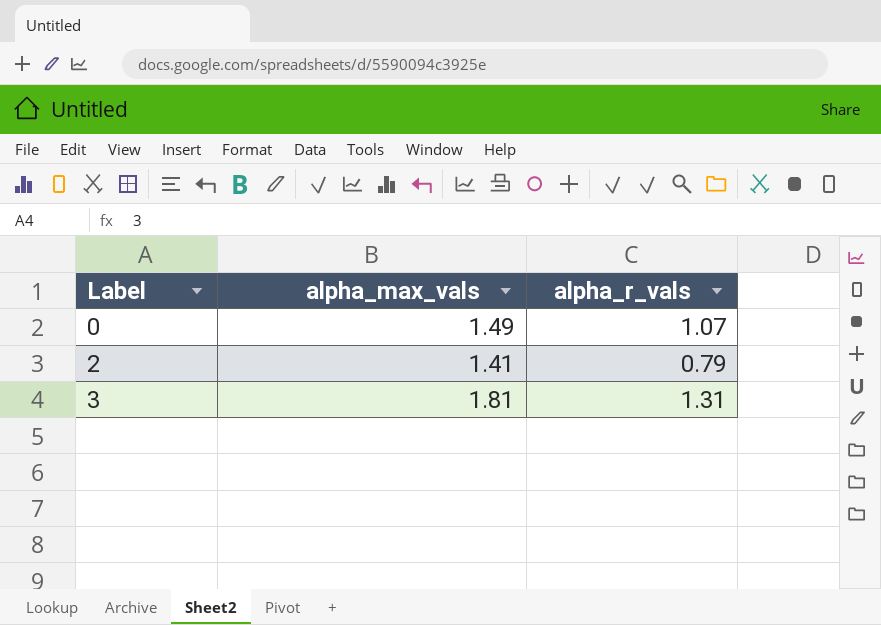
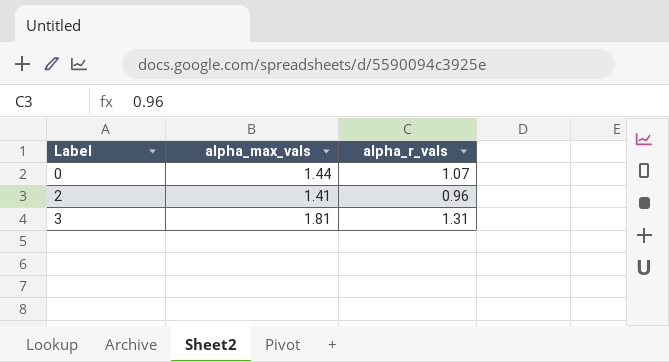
0 | alpha_max_vals: 1.49 -> 1.44
2 | alpha_r_vals: 0.79 -> 0.96

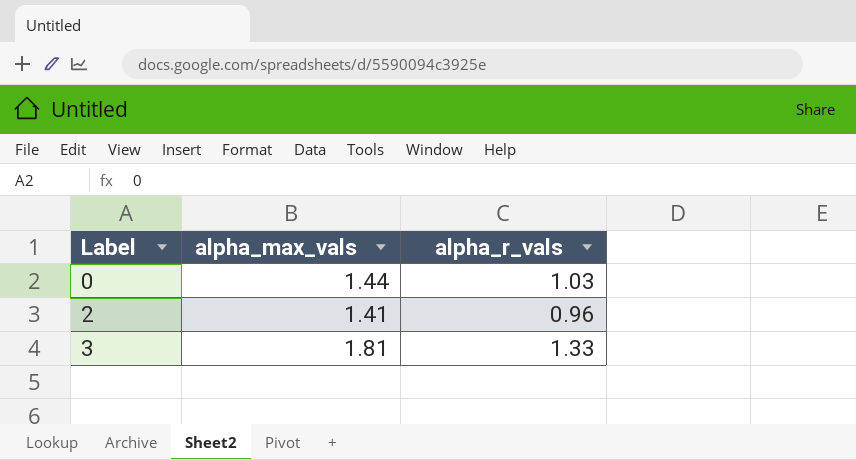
0 | alpha_r_vals: 1.07 -> 1.03
3 | alpha_r_vals: 1.31 -> 1.33

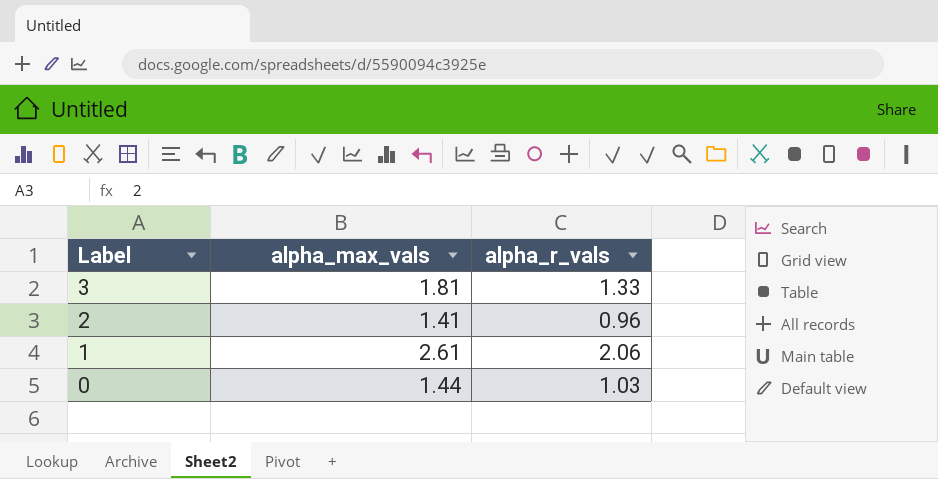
row order: Label ascending -> Label descending
row 1: none -> 2.61 | 2.06

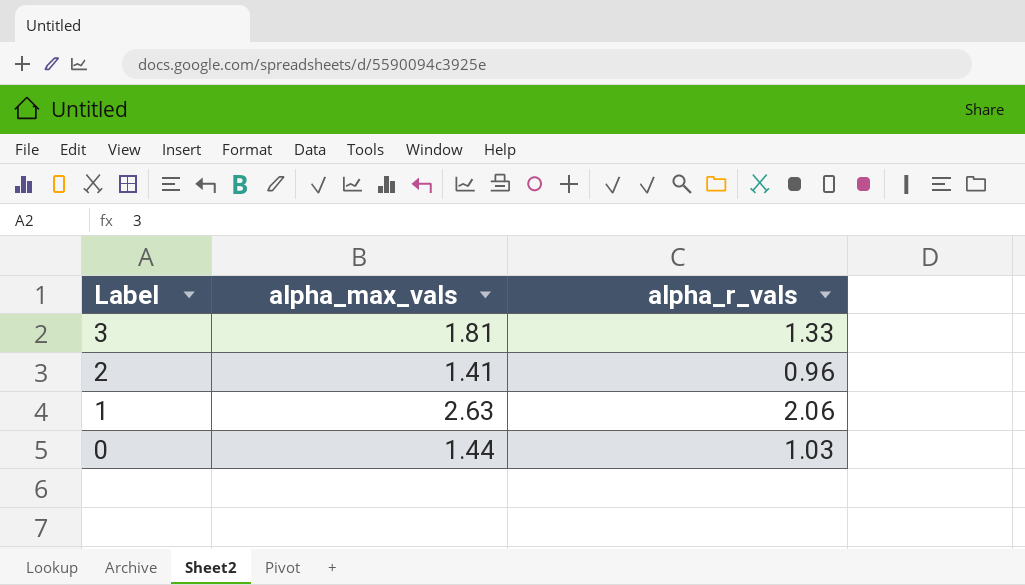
1 | alpha_max_vals: 2.61 -> 2.63

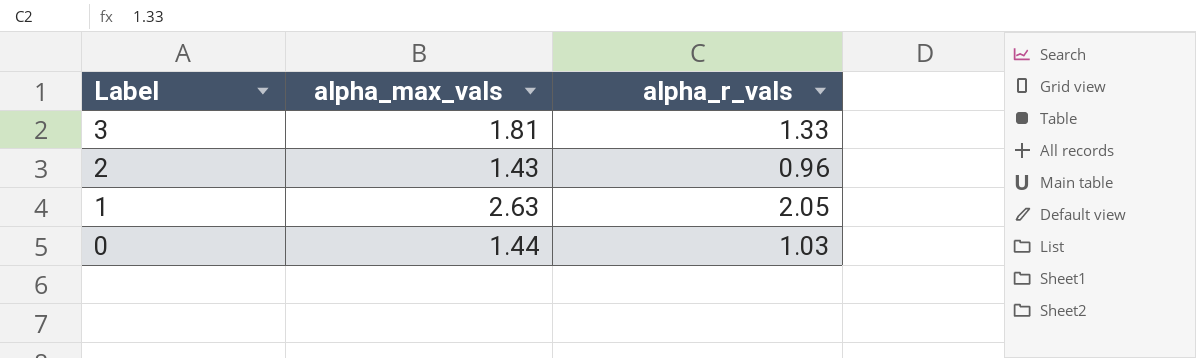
2 | alpha_max_vals: 1.41 -> 1.43
1 | alpha_r_vals: 2.06 -> 2.05

